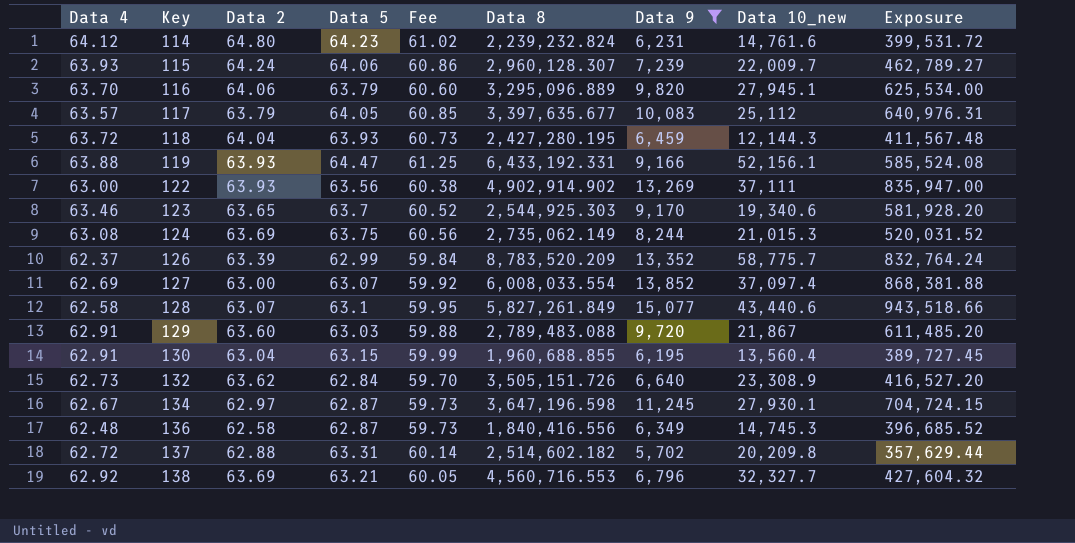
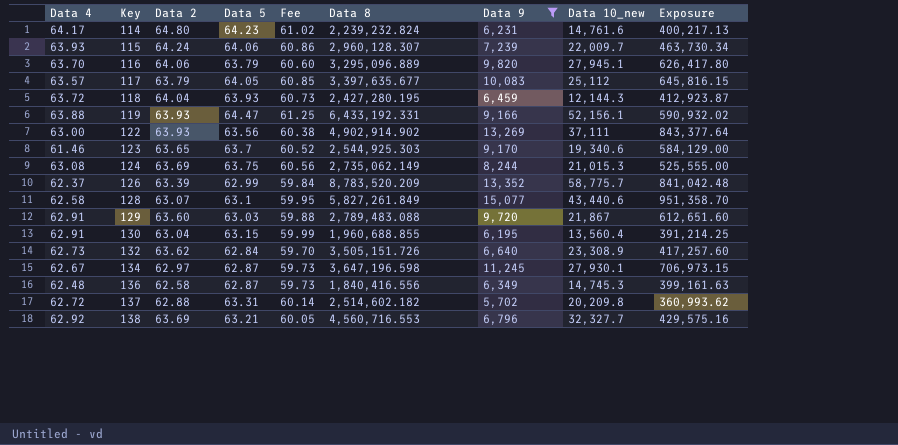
column Exposure | formula: [Data 4] * [Data 9] -> [Data 5] * [Data 9]
row 127: 62.69 | 63.00 | 63.07 | 59.92 | 6,008,033.554 | 13,852 | 37,097.4 | 868,381.88 -> none
114 | Data 4: 64.12 -> 64.17
123 | Data 4: 63.46 -> 61.46

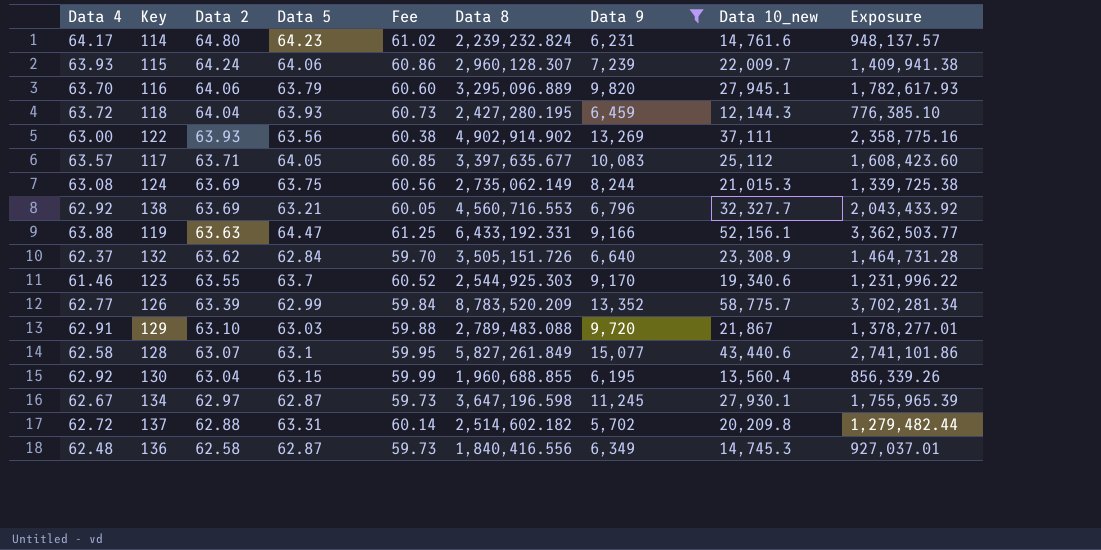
row order: Key ascending -> Data 2 descending
column Exposure | formula: [Data 5] * [Data 9] -> [Data 5] * [Data 10_new]
117 | Data 2: 63.79 -> 63.71
119 | Data 2: 63.93 -> 63.63
132 | Data 4: 62.73 -> 62.37
123 | Data 2: 63.65 -> 63.55
126 | Data 4: 62.37 -> 62.77
129 | Data 2: 63.60 -> 63.10
130 | Data 4: 62.91 -> 62.92

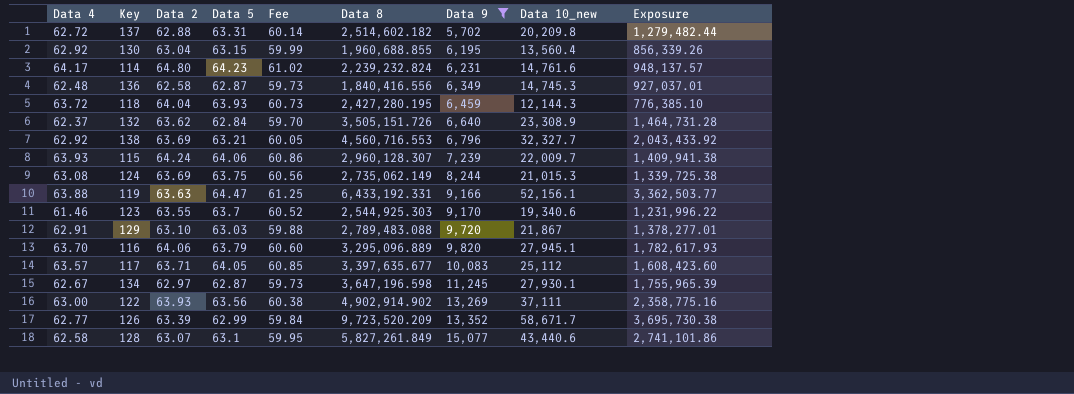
row order: Data 2 descending -> Data 9 ascending
126 | Data 8: 8,783,520.209 -> 9,723,520.209
126 | Data 10_new: 58,775.7 -> 58,671.7
126 | Exposure: 3,702,281.34 -> 3,695,730.38

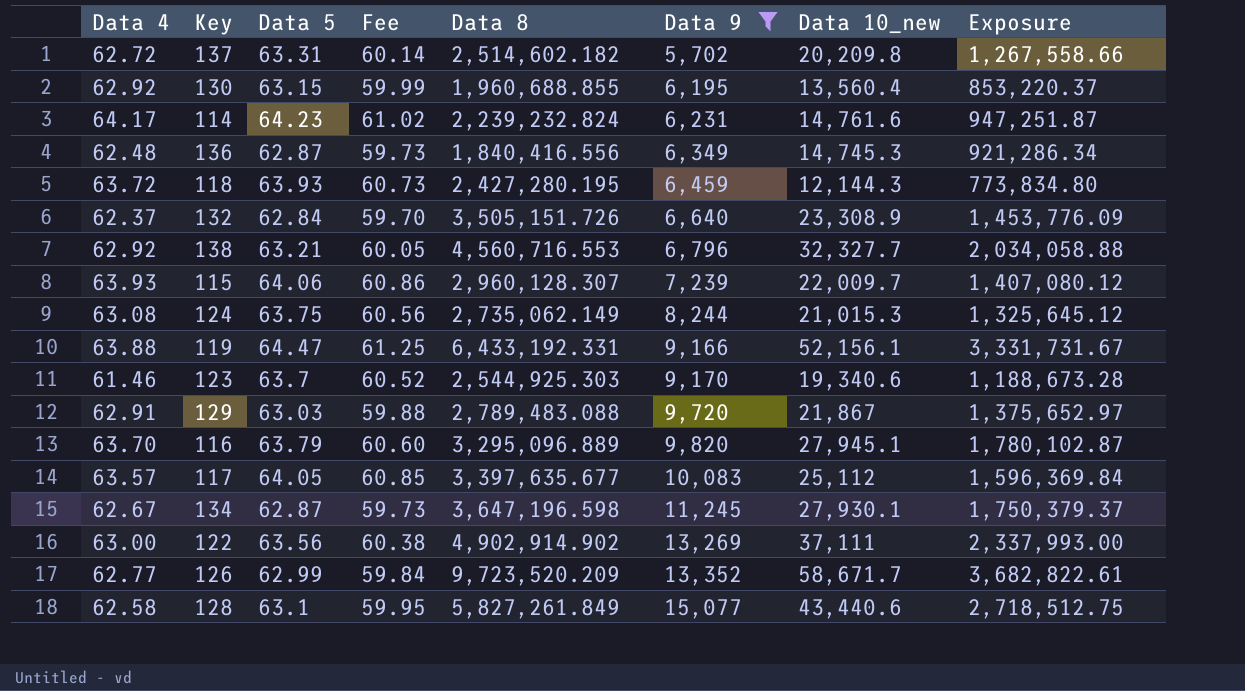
column Data 2 | position: 3 -> none
column Exposure | formula: [Data 5] * [Data 10_new] -> [Data 4] * [Data 10_new]

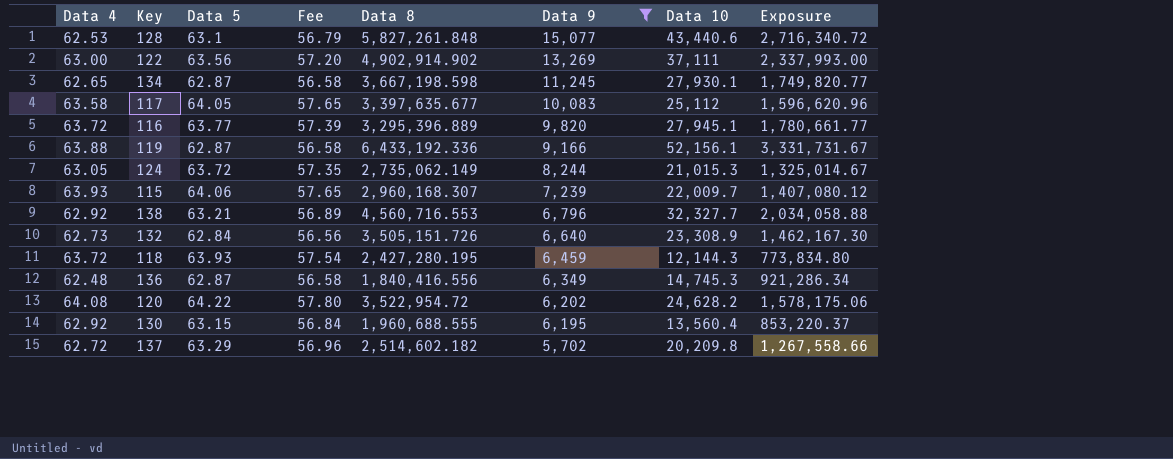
row order: Data 9 ascending -> Data 9 descending
column Fee | formula: [Data 5] * 0.95 -> [Data 5] * 0.9
column name: Data 10_new -> Data 10
row 114: 64.17 | 64.23 | 61.02 | 2,239,232.824 | 6,231 | 14,761.6 | 947,251.87 -> none
row 123: 61.46 | 63.7 | 60.52 | 2,544,925.303 | 9,170 | 19,340.6 | 1,188,673.28 -> none
row 129: 62.91 | 63.03 | 59.88 | 2,789,483.088 | 9,720 | 21,867 | 1,375,652.97 -> none
row 126: 62.77 | 62.99 | 59.84 | 9,723,520.209 | 13,352 | 58,671.7 | 3,682,822.61 -> none
128 | Data 4: 62.58 -> 62.53
128 | Data 8: 5,827,261.849 -> 5,827,261.848
128 | Exposure: 2,718,512.75 -> 2,716,340.72
134 | Data 4: 62.67 -> 62.65
134 | Data 8: 3,647,196.598 -> 3,667,198.598
134 | Exposure: 1,750,379.37 -> 1,749,820.77
117 | Data 4: 63.57 -> 63.58
117 | Exposure: 1,596,369.84 -> 1,596,620.96
116 | Data 4: 63.70 -> 63.72
116 | Data 5: 63.79 -> 63.77
116 | Data 8: 3,295,096.889 -> 3,295,396.889
116 | Exposure: 1,780,102.87 -> 1,780,661.77
119 | Data 5: 64.47 -> 62.87
119 | Data 8: 6,433,192.331 -> 6,433,192.336
124 | Data 4: 63.08 -> 63.05
124 | Data 5: 63.75 -> 63.72
124 | Exposure: 1,325,645.12 -> 1,325,014.67
115 | Data 8: 2,960,128.307 -> 2,960,168.307
132 | Data 4: 62.37 -> 62.73
132 | Exposure: 1,453,776.09 -> 1,462,167.30
row 120: none -> 64.08 | 64.22 | 57.80 | 3,522,954.72 | 6,202 | 24,628.2 | 1,578,175.06
130 | Data 8: 1,960,688.855 -> 1,960,688.555
137 | Data 5: 63.31 -> 63.29

